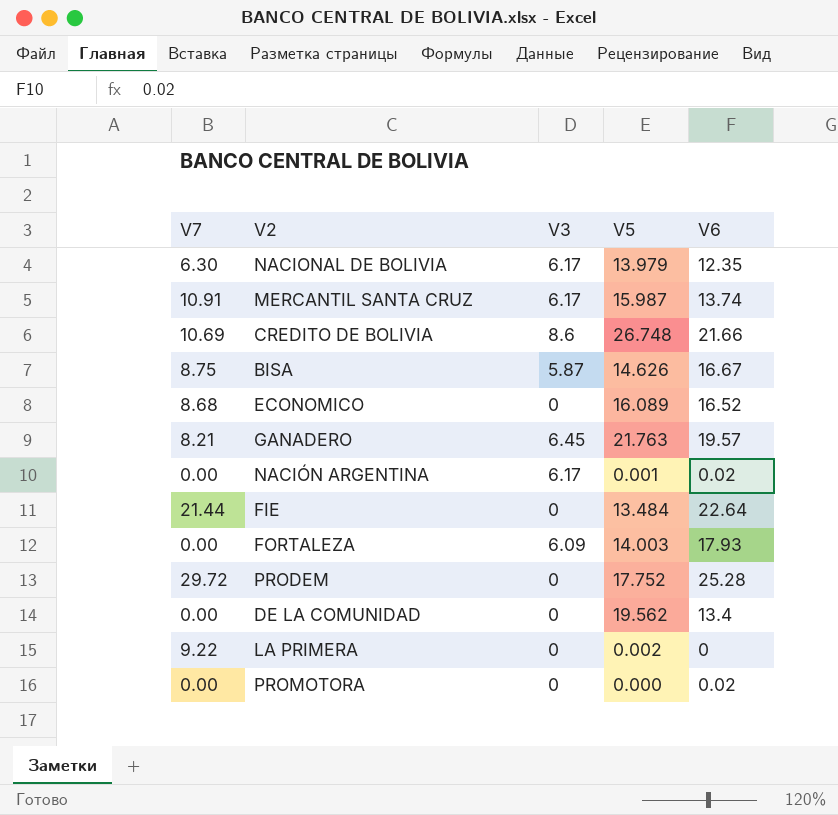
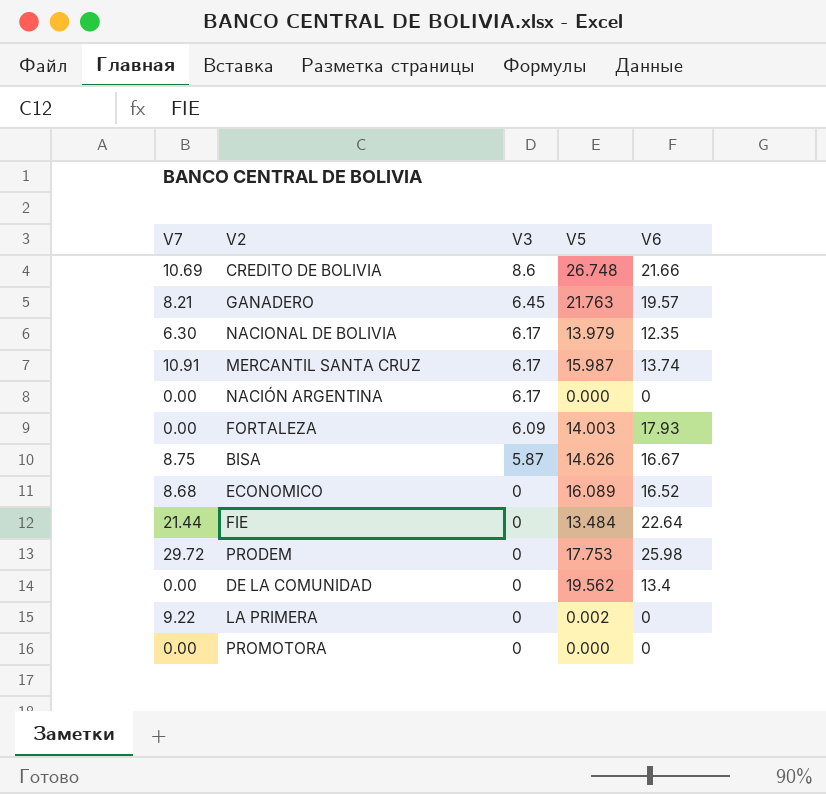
row order: none -> V3 descending
NACIÓN ARGENTINA | V5: 0.001 -> 0.000
NACIÓN ARGENTINA | V6: 0.02 -> 0
PRODEM | V5: 17.752 -> 17.753
PRODEM | V6: 25.28 -> 25.98
PROMOTORA | V6: 0.02 -> 0

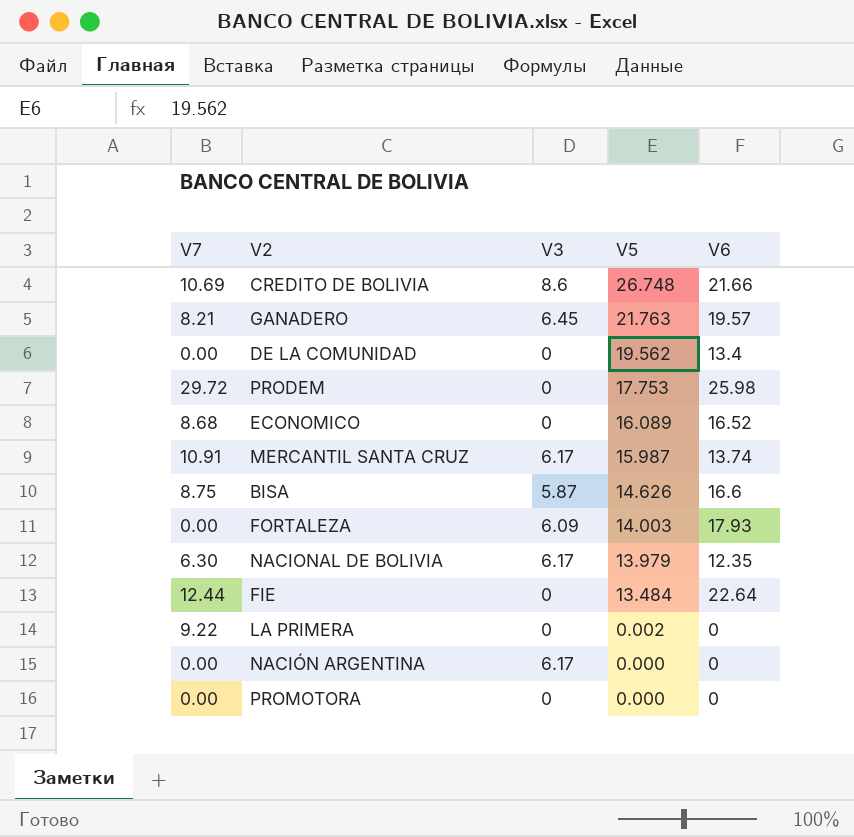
row order: V3 descending -> V5 descending
BISA | V6: 16.67 -> 16.6
FIE | V7: 21.44 -> 12.44

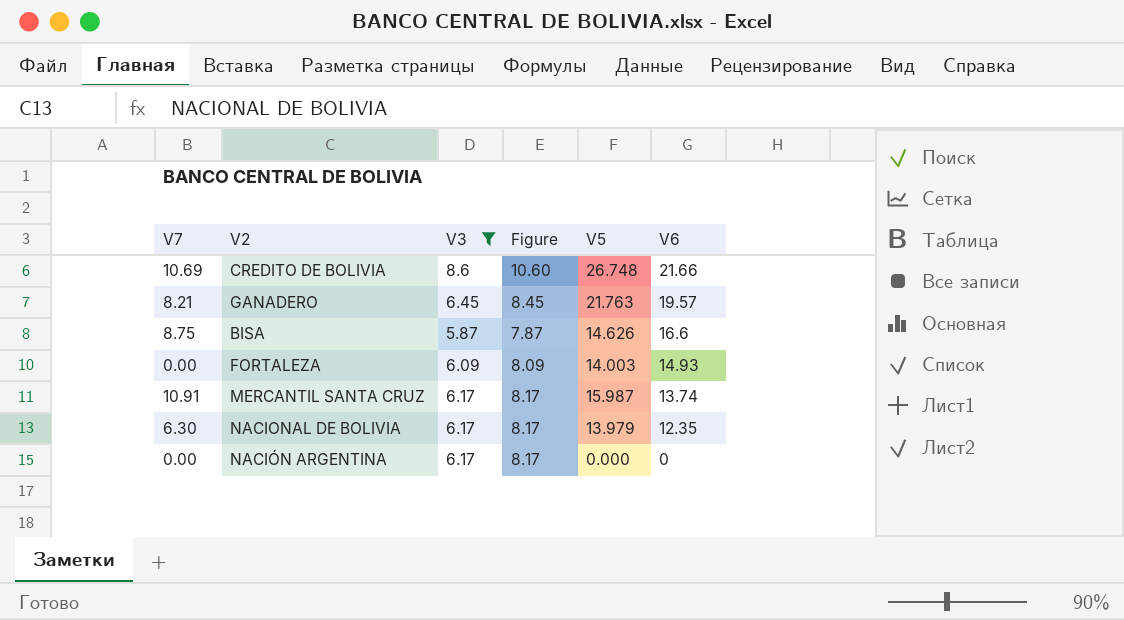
filter: none -> V3 != 0
row order: V5 descending -> V6 descending
column Figure | formula: none -> [V3] + 2
FORTALEZA | V6: 17.93 -> 14.93

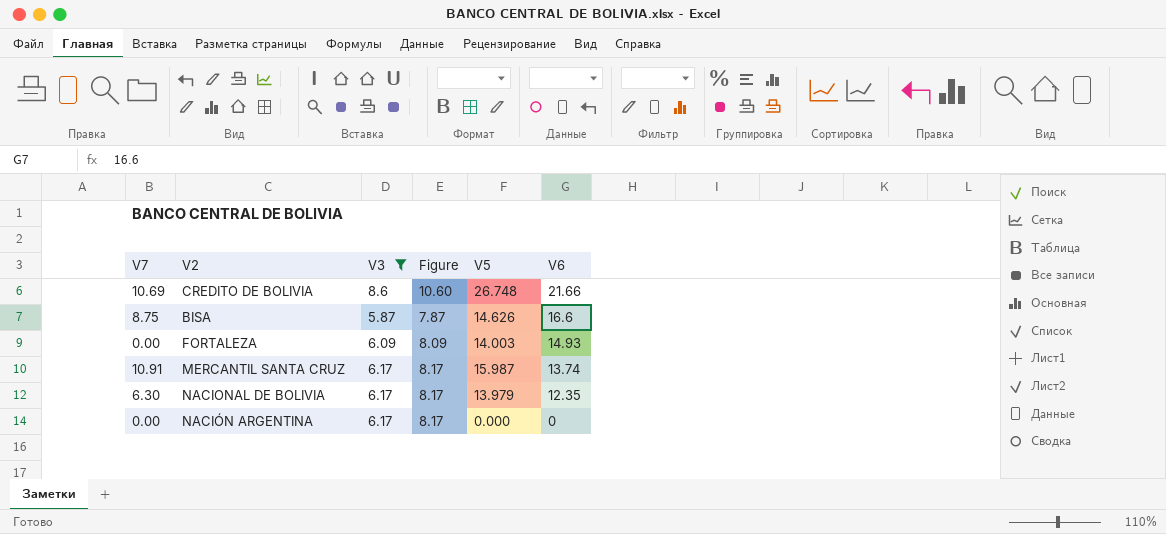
row GANADERO: 8.21 | 6.45 | 8.45 | 21.763 | 19.57 -> none

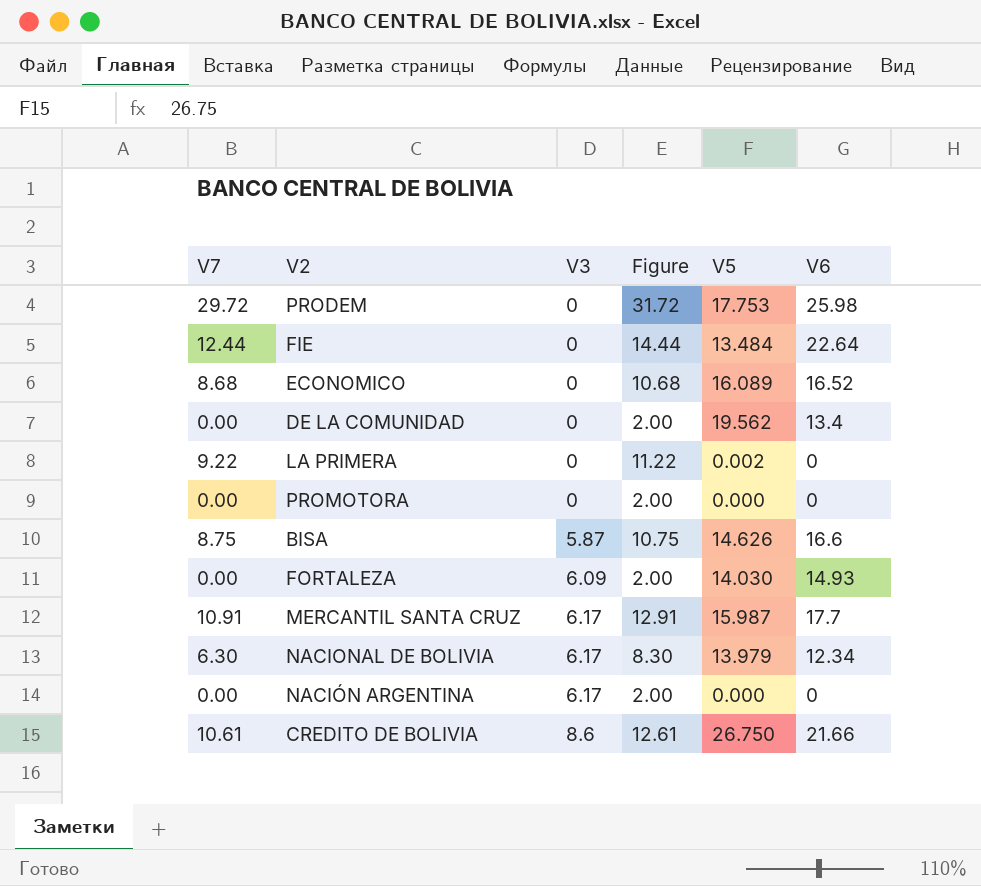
filter: V3 != 0 -> none
row order: V6 descending -> V3 ascending
column Figure | formula: [V3] + 2 -> [V7] + 2
FORTALEZA | V5: 14.003 -> 14.030
MERCANTIL SANTA CRUZ | V6: 13.74 -> 17.7
NACIONAL DE BOLIVIA | V6: 12.35 -> 12.34
CREDITO DE BOLIVIA | V7: 10.69 -> 10.61
CREDITO DE BOLIVIA | V5: 26.748 -> 26.750

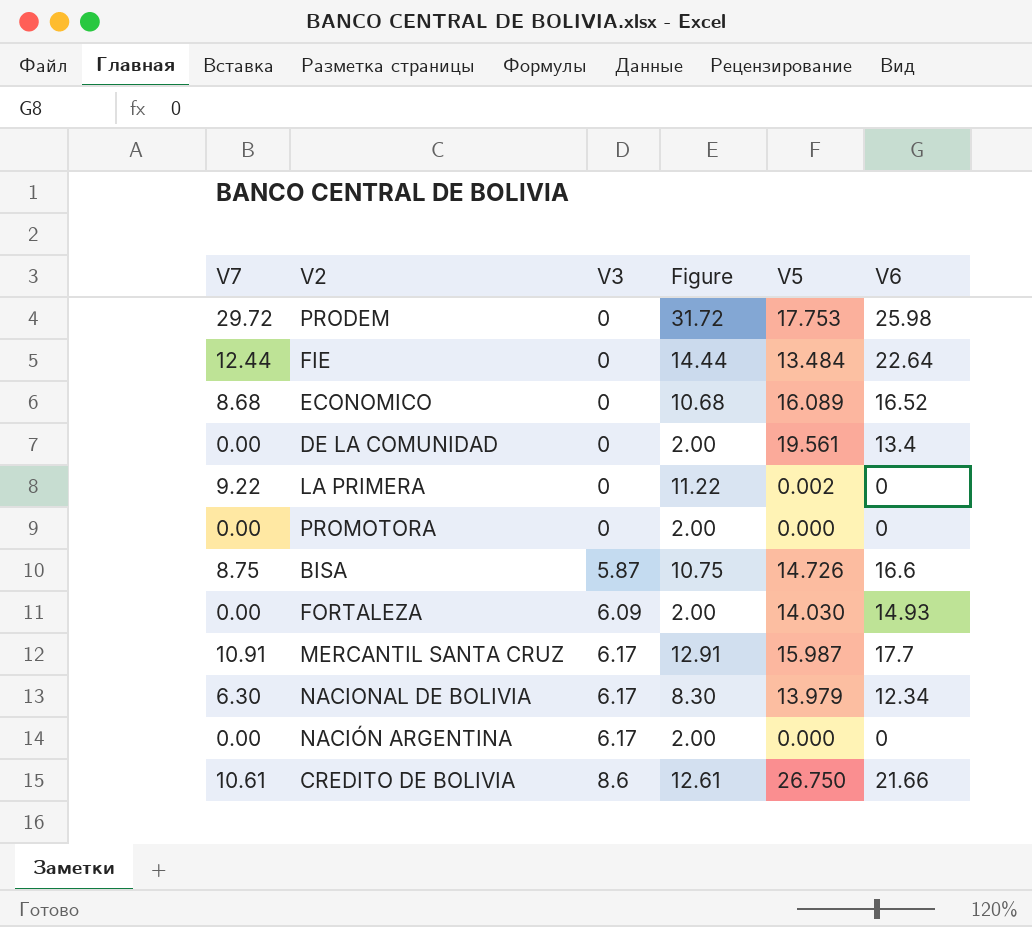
DE LA COMUNIDAD | V5: 19.562 -> 19.561
BISA | V5: 14.626 -> 14.726

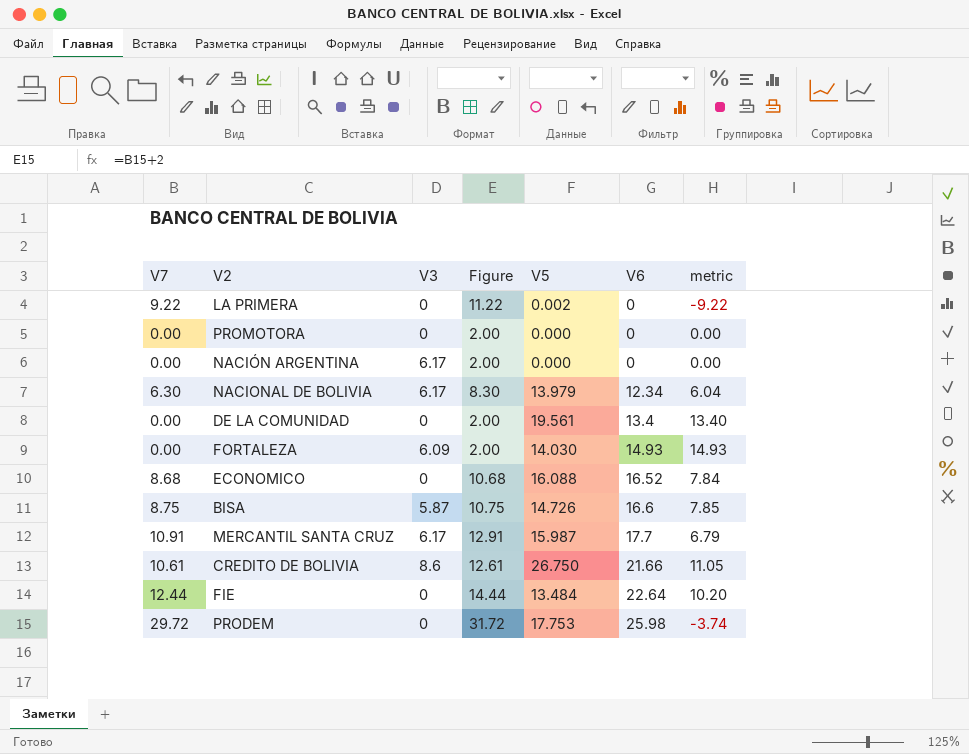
row order: V3 ascending -> V6 ascending
column metric | formula: none -> [V6] - [V7]
ECONOMICO | V5: 16.089 -> 16.088

